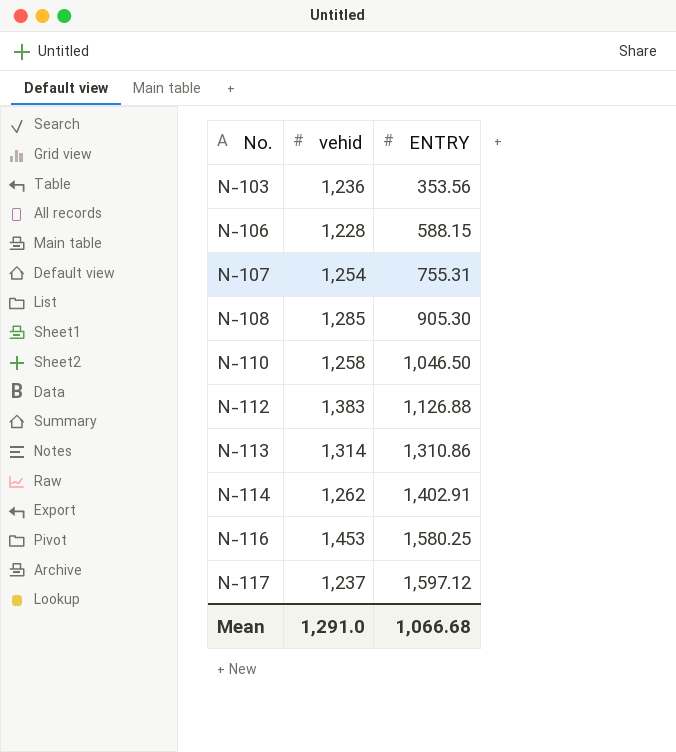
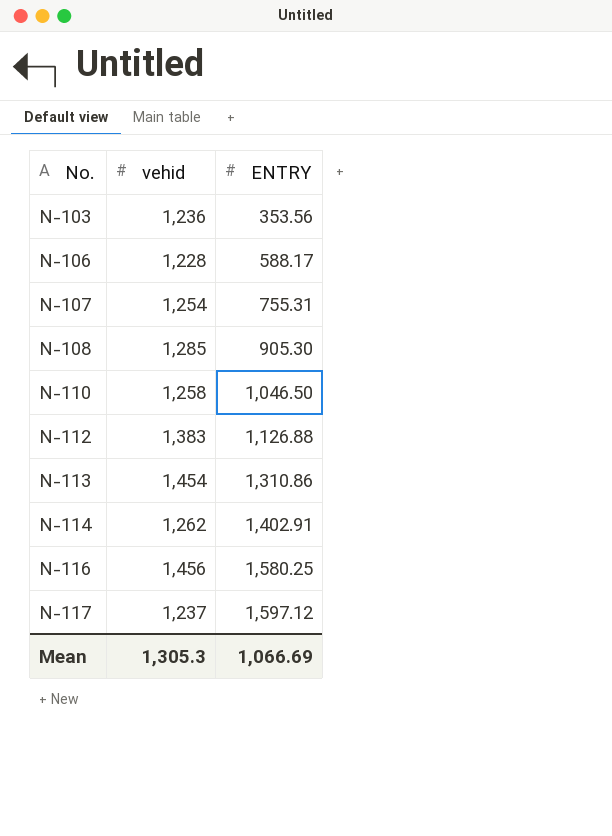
N-106 | ENTRY: 588.15 -> 588.17
N-113 | vehid: 1,314 -> 1,454
N-116 | vehid: 1,453 -> 1,456
Mean | vehid: 1,291.0 -> 1,305.3
Mean | ENTRY: 1,066.68 -> 1,066.69

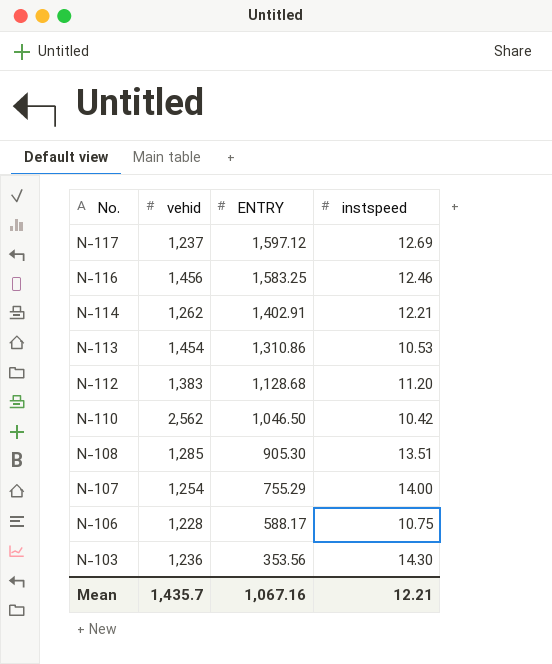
row order: No. ascending -> No. descending
column instspeed | position: none -> 4
N-116 | ENTRY: 1,580.25 -> 1,583.25
N-112 | ENTRY: 1,126.88 -> 1,128.68
N-110 | vehid: 1,258 -> 2,562
N-107 | ENTRY: 755.31 -> 755.29
Mean | vehid: 1,305.3 -> 1,435.7
Mean | ENTRY: 1,066.69 -> 1,067.16

